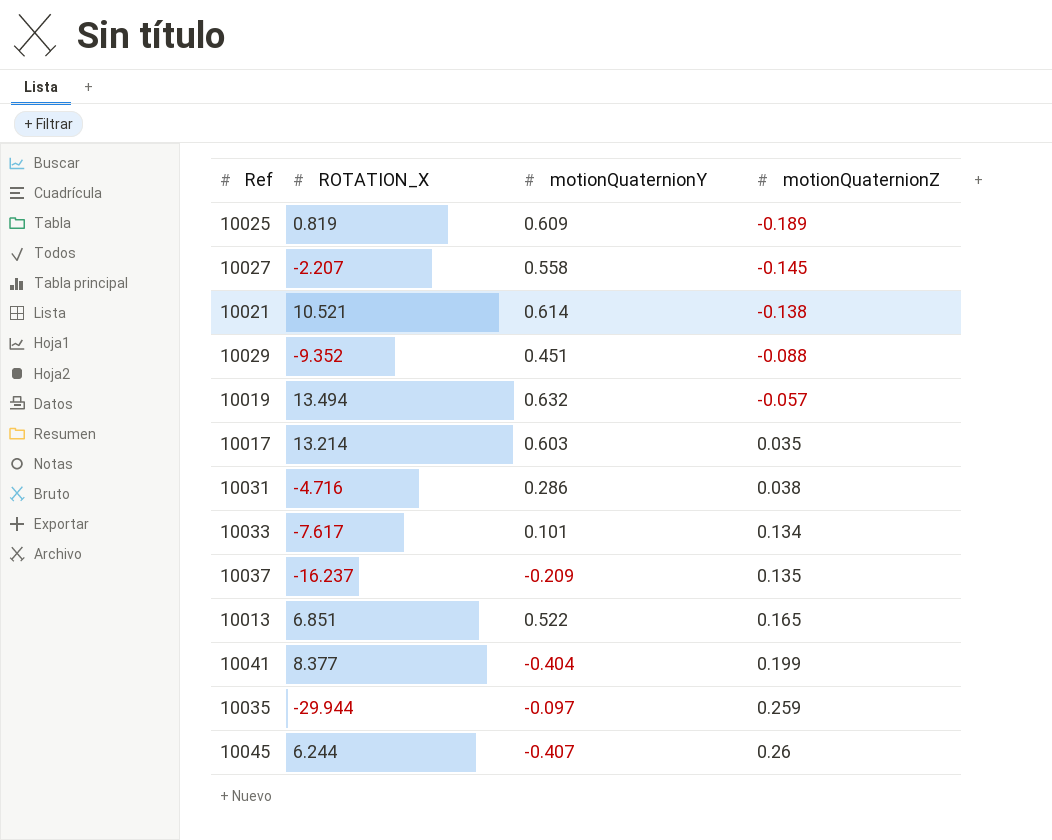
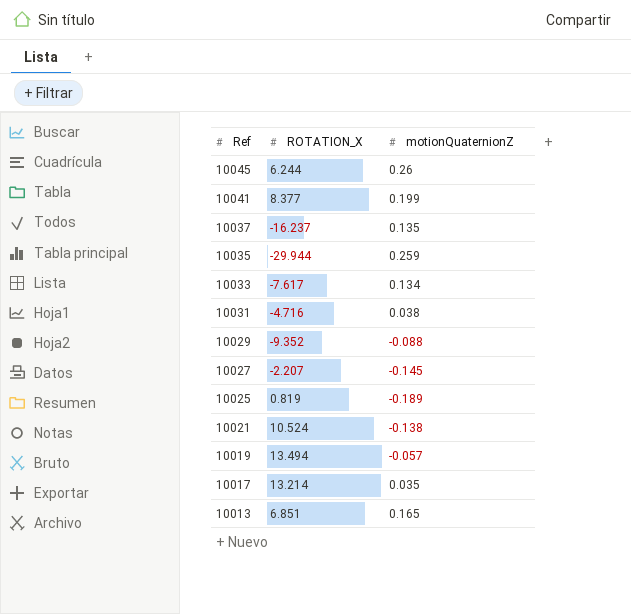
row order: motionQuaternionZ ascending -> Ref descending
column motionQuaternionY | position: 3 -> none
10021 | ROTATION_X: 10.521 -> 10.524

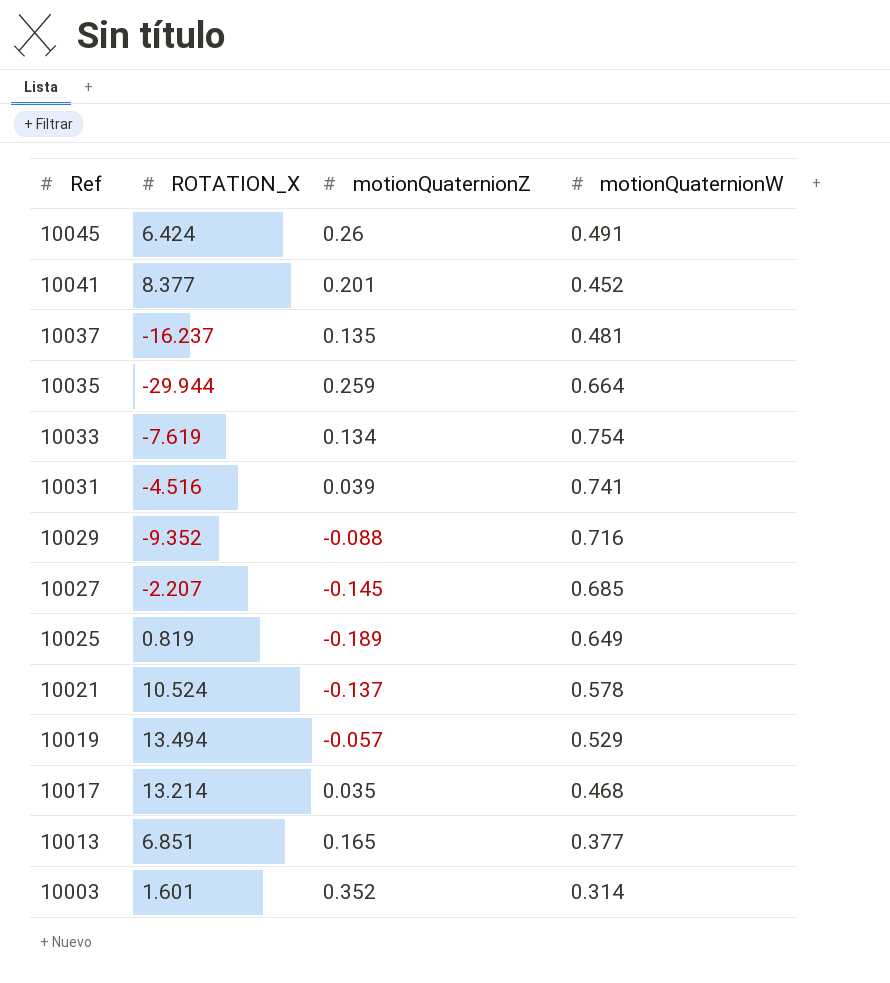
column motionQuaternionW | position: none -> 4
10045 | ROTATION_X: 6.244 -> 6.424
10041 | motionQuaternionZ: 0.199 -> 0.201
10033 | ROTATION_X: -7.617 -> -7.619
10031 | ROTATION_X: -4.716 -> -4.516
10031 | motionQuaternionZ: 0.038 -> 0.039
10021 | motionQuaternionZ: -0.138 -> -0.137
row 10003: none -> 1.601 | 0.352 | 0.314

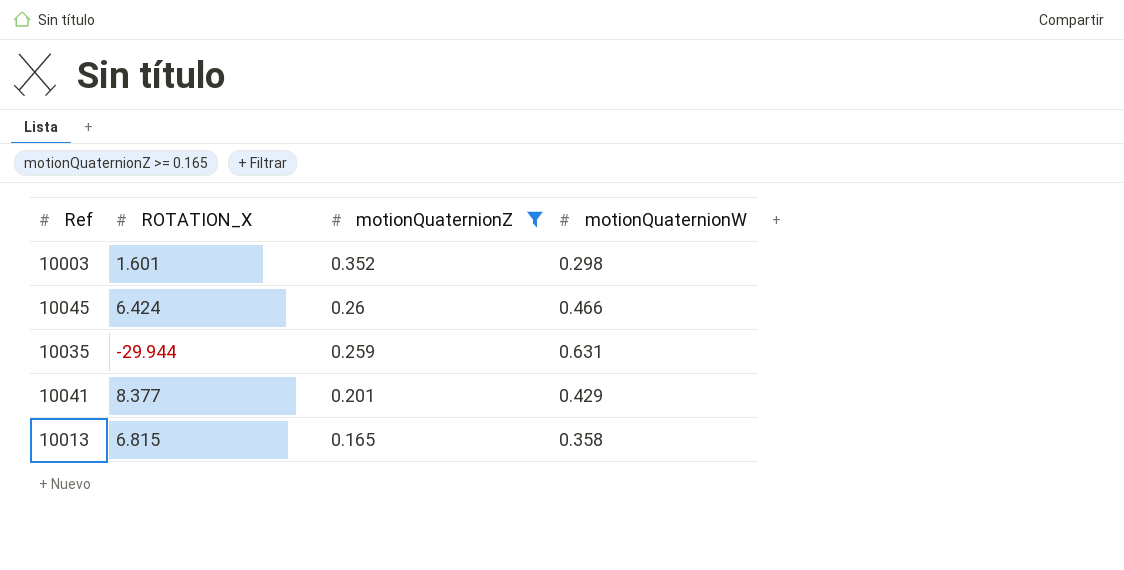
filter: none -> motionQuaternionZ >= 0.165
row order: Ref descending -> motionQuaternionZ descending
10003 | motionQuaternionW: 0.314 -> 0.298
10045 | motionQuaternionW: 0.491 -> 0.466
10035 | motionQuaternionW: 0.664 -> 0.631
10041 | motionQuaternionW: 0.452 -> 0.429
10013 | ROTATION_X: 6.851 -> 6.815
10013 | motionQuaternionW: 0.377 -> 0.358

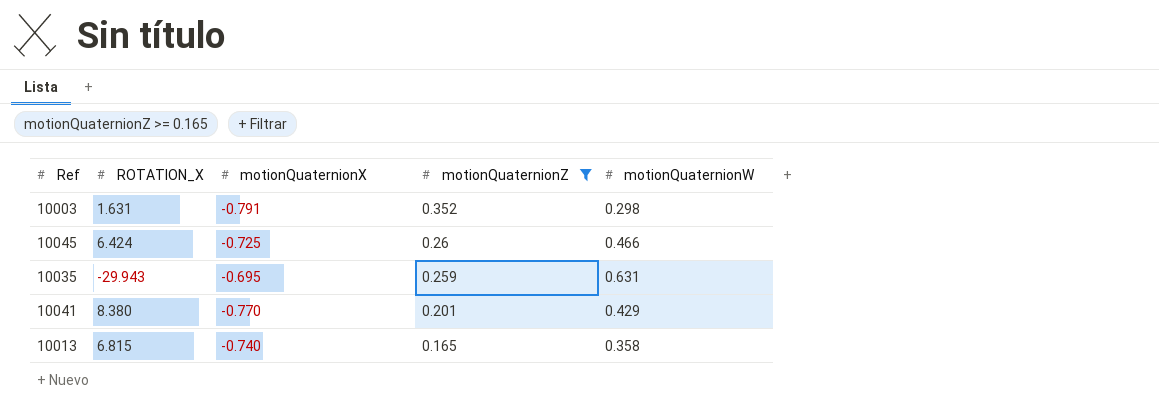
column motionQuaternionX | position: none -> 3
10003 | ROTATION_X: 1.601 -> 1.631
10035 | ROTATION_X: -29.944 -> -29.943
10041 | ROTATION_X: 8.377 -> 8.380

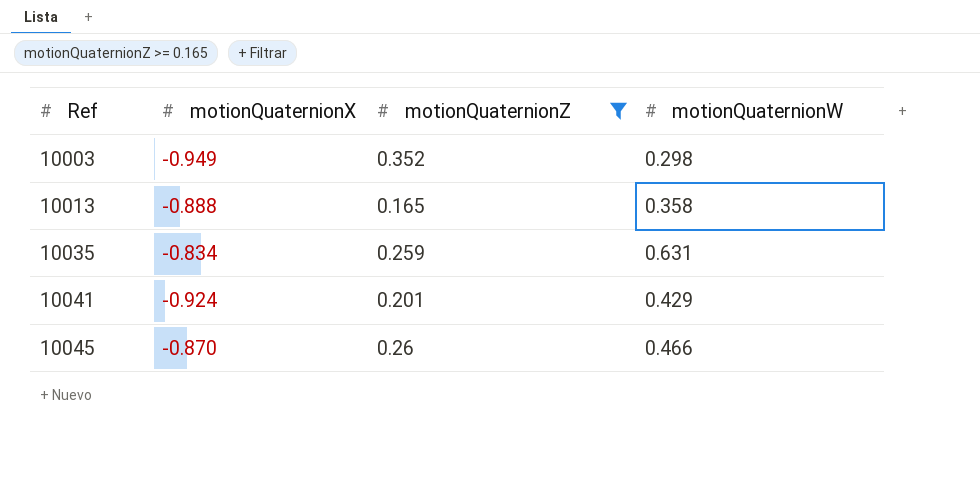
row order: motionQuaternionZ descending -> Ref ascending
column ROTATION_X | position: 2 -> none
10003 | motionQuaternionX: -0.791 -> -0.949
10013 | motionQuaternionX: -0.740 -> -0.888
10035 | motionQuaternionX: -0.695 -> -0.834
10041 | motionQuaternionX: -0.770 -> -0.924
10045 | motionQuaternionX: -0.725 -> -0.870

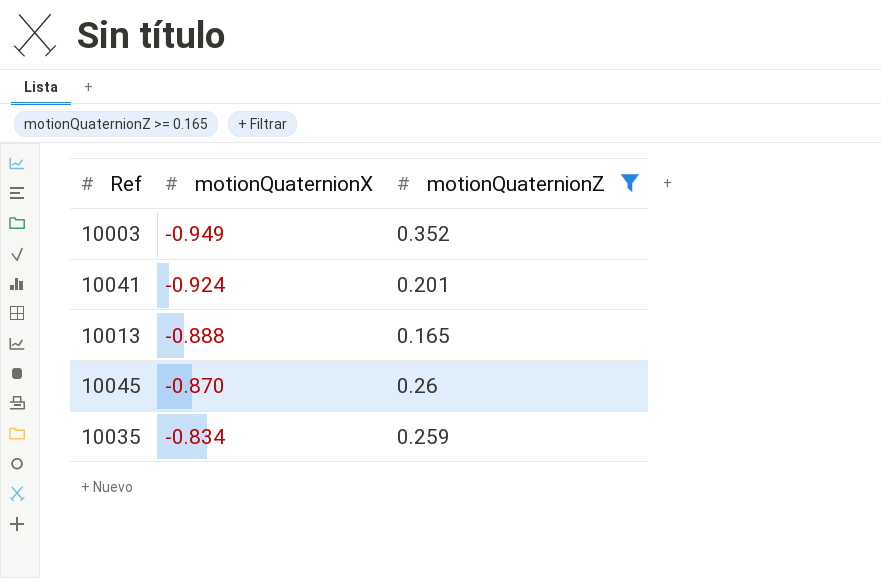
row order: Ref ascending -> motionQuaternionX ascending
column motionQuaternionW | position: 4 -> none

